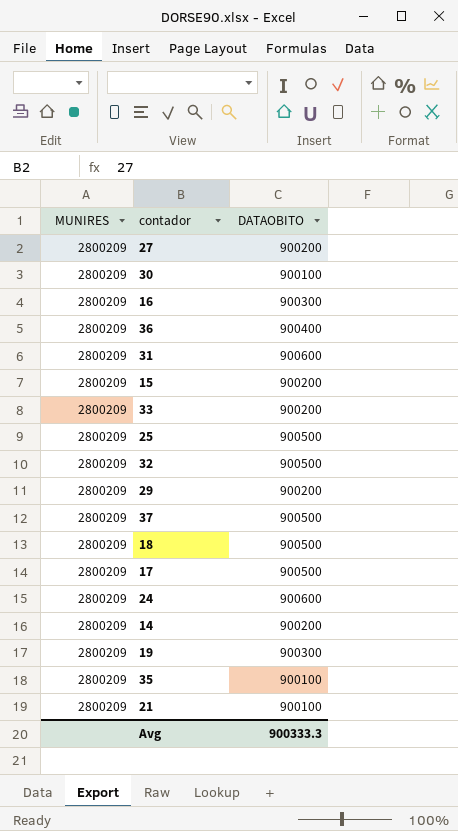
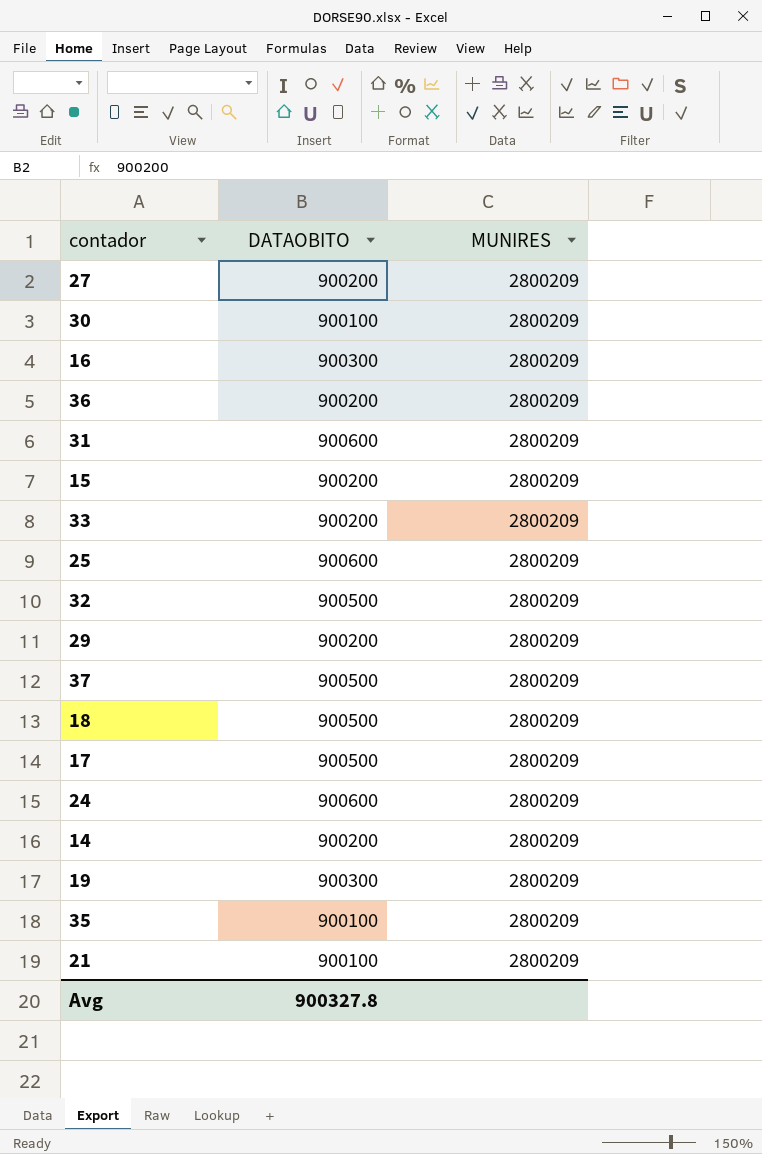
column MUNIRES | position: 1 -> 3
36 | DATAOBITO: 900400 -> 900200
25 | DATAOBITO: 900500 -> 900600
Avg | DATAOBITO: 900333.3 -> 900327.8

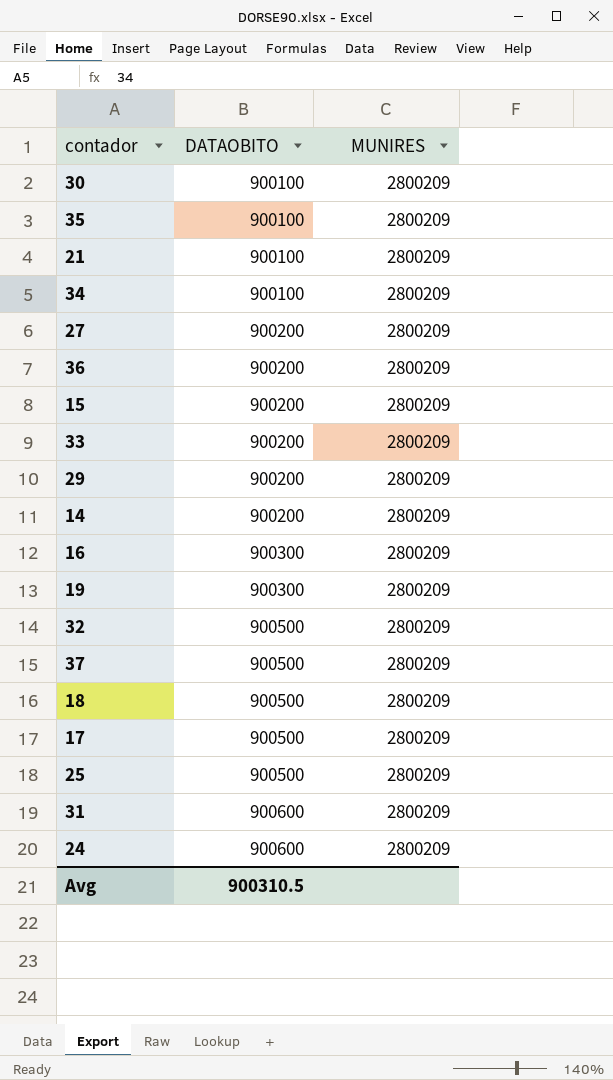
row order: none -> DATAOBITO ascending
row 34: none -> 900100 | 2800209
25 | DATAOBITO: 900600 -> 900500
Avg | DATAOBITO: 900327.8 -> 900310.5

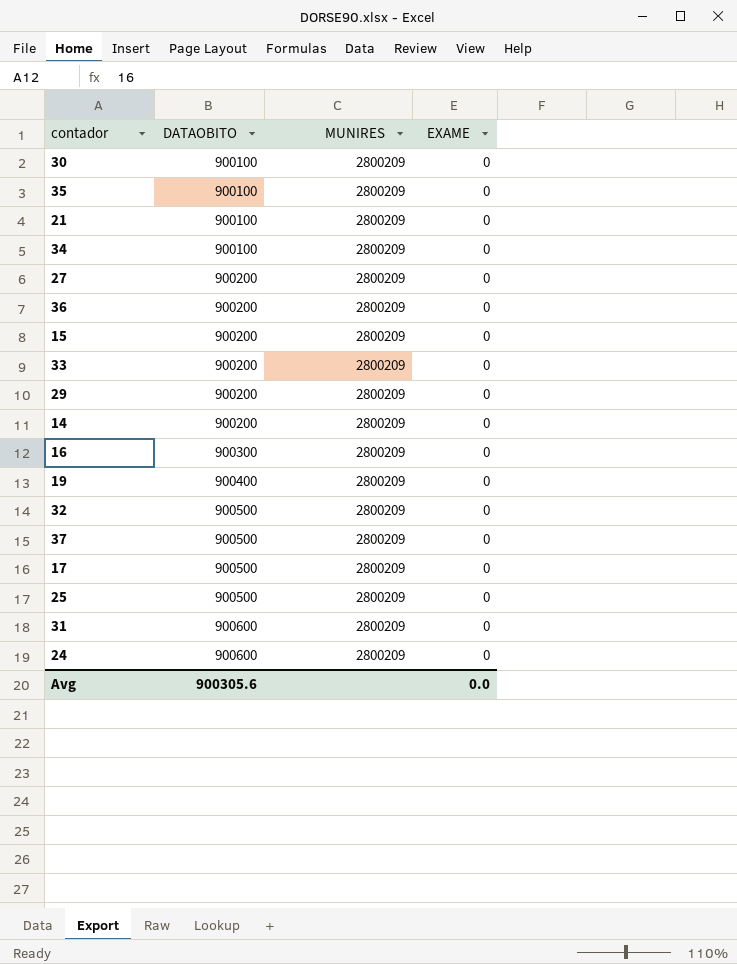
column EXAME | position: none -> 4
row 18: 900500 | 2800209 -> none
19 | DATAOBITO: 900300 -> 900400
Avg | DATAOBITO: 900310.5 -> 900305.6

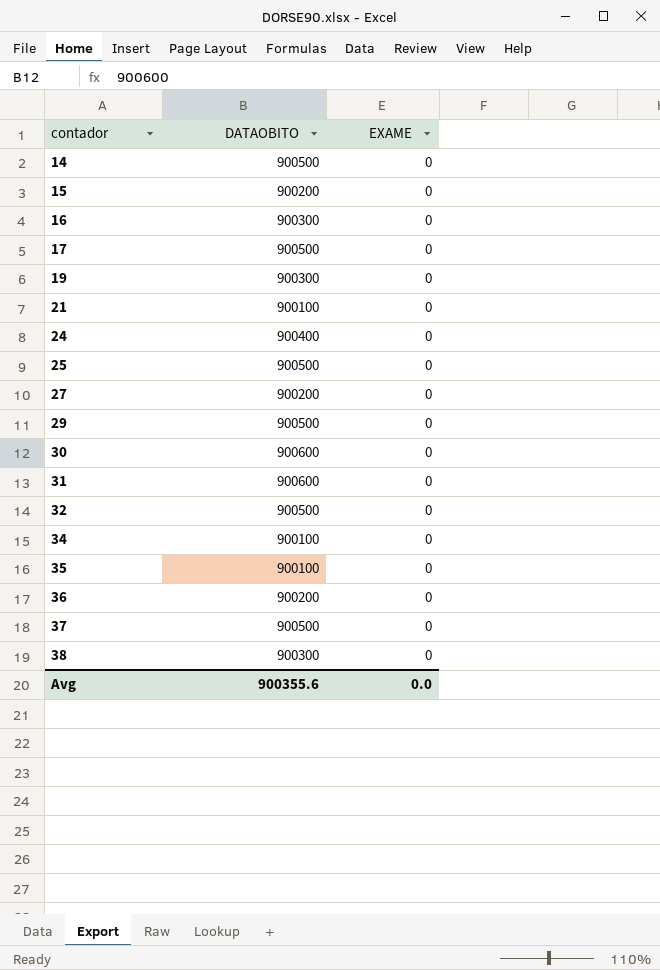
row order: DATAOBITO ascending -> contador ascending
column MUNIRES | position: 3 -> none
row 33: 900200 | 2800209 | 0 -> none
14 | DATAOBITO: 900200 -> 900500
19 | DATAOBITO: 900400 -> 900300
24 | DATAOBITO: 900600 -> 900400
29 | DATAOBITO: 900200 -> 900500
30 | DATAOBITO: 900100 -> 900600
row 38: none -> 900300 | 0
Avg | DATAOBITO: 900305.6 -> 900355.6

